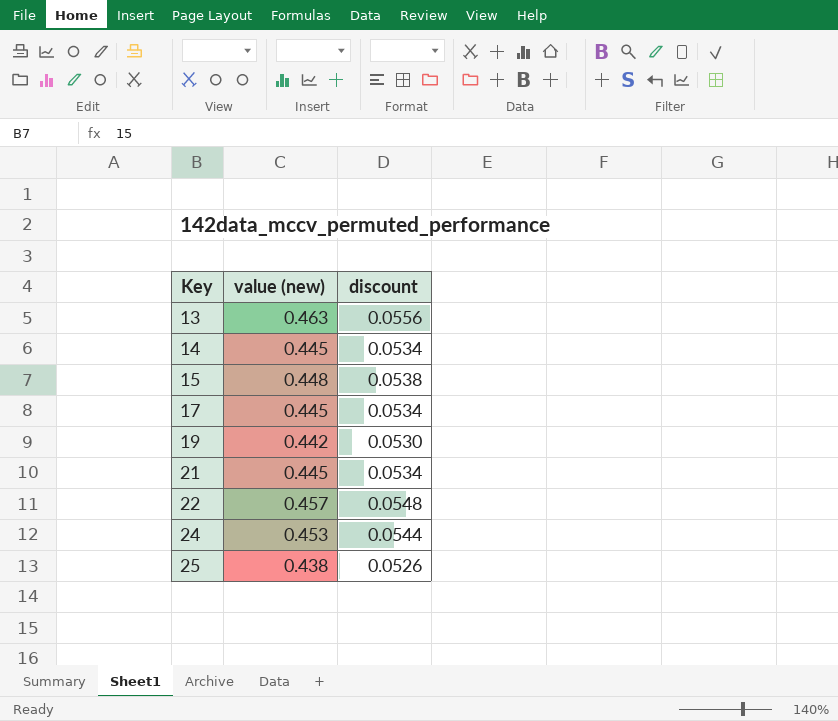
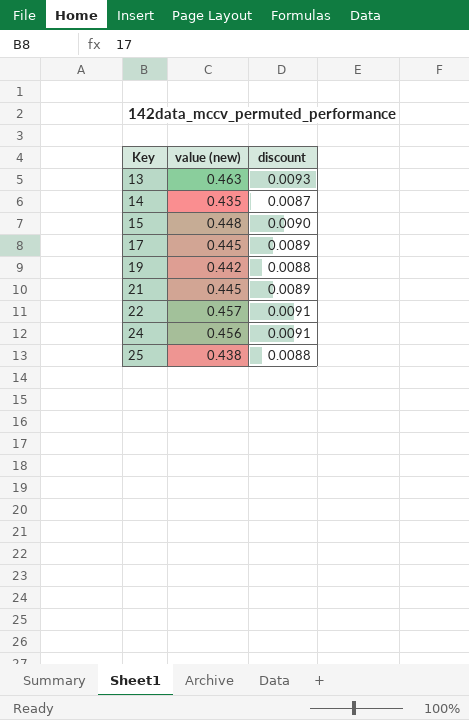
column discount | formula: [value (new)] * 0.12 -> [value (new)] * 0.02
14 | value (new): 0.445 -> 0.435
24 | value (new): 0.453 -> 0.456

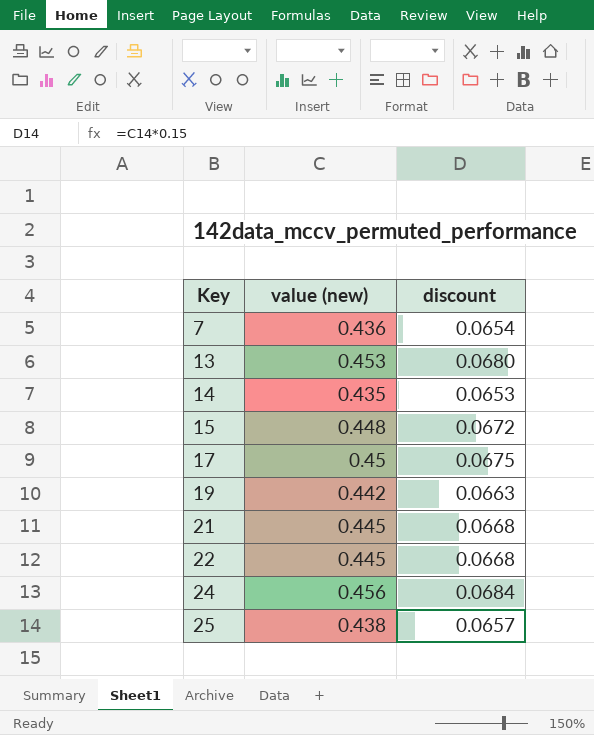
column discount | formula: [value (new)] * 0.02 -> [value (new)] * 0.15
row 7: none -> 0.436 | 0.0654
13 | value (new): 0.463 -> 0.453
17 | value (new): 0.445 -> 0.45
22 | value (new): 0.457 -> 0.445

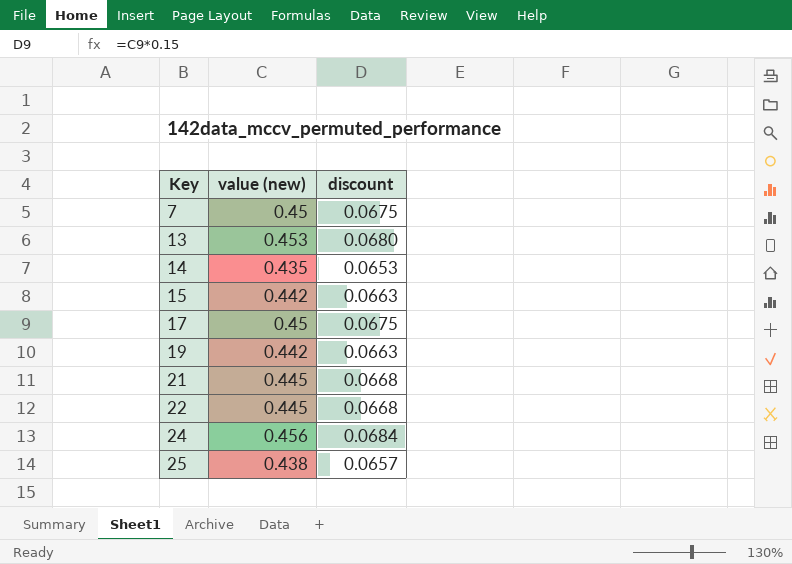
7 | value (new): 0.436 -> 0.45
7 | discount: 0.0654 -> 0.0675
15 | value (new): 0.448 -> 0.442
15 | discount: 0.0672 -> 0.0663

